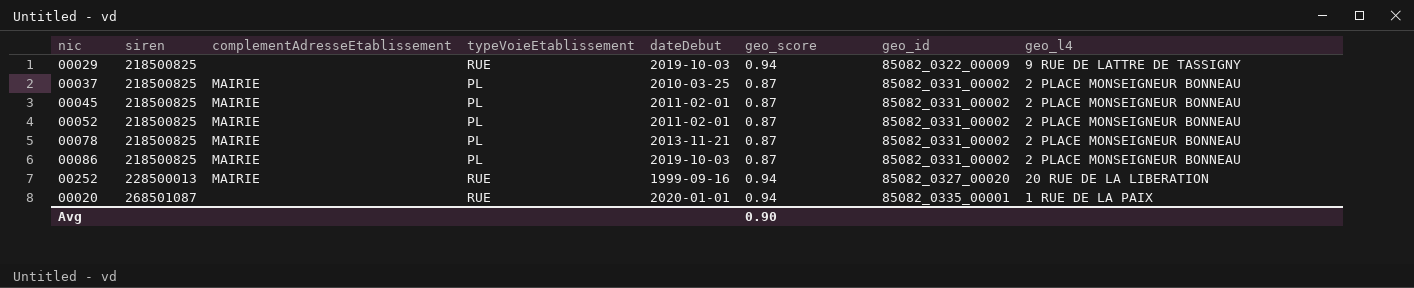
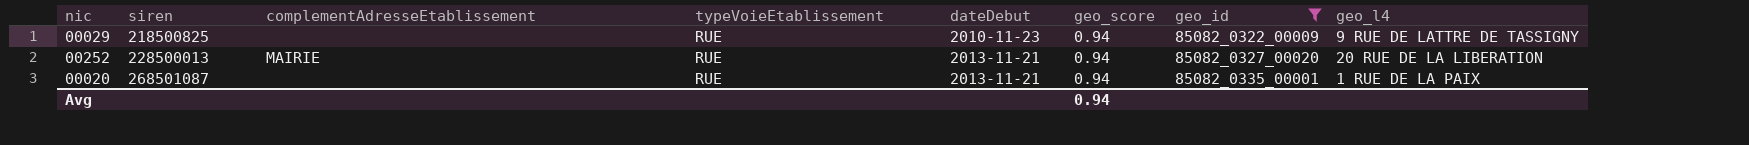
filter: none -> geo_id != 85082_0331_00002
00029 | dateDebut: 2019-10-03 -> 2010-11-23
00252 | dateDebut: 1999-09-16 -> 2013-11-21
00020 | dateDebut: 2020-01-01 -> 2013-11-21
Avg | geo_score: 0.90 -> 0.94

